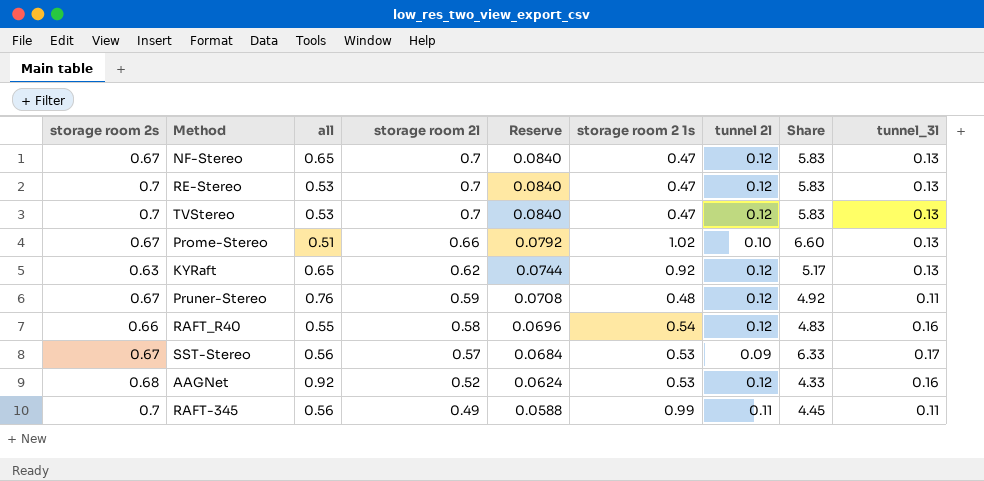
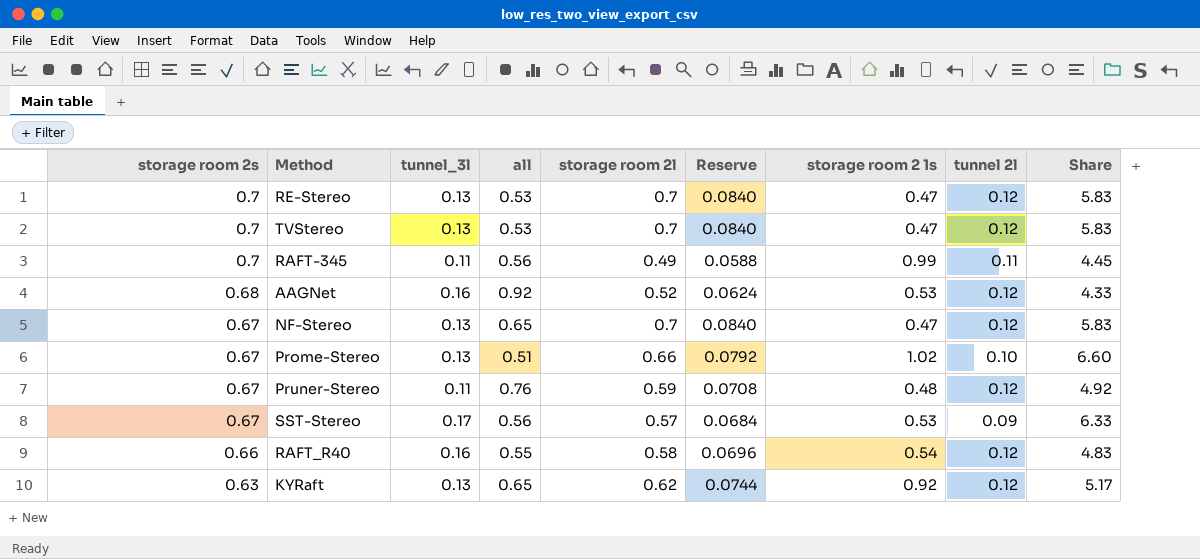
row order: storage room 2l descending -> storage room 2s descending
column tunnel_3l | position: 9 -> 3

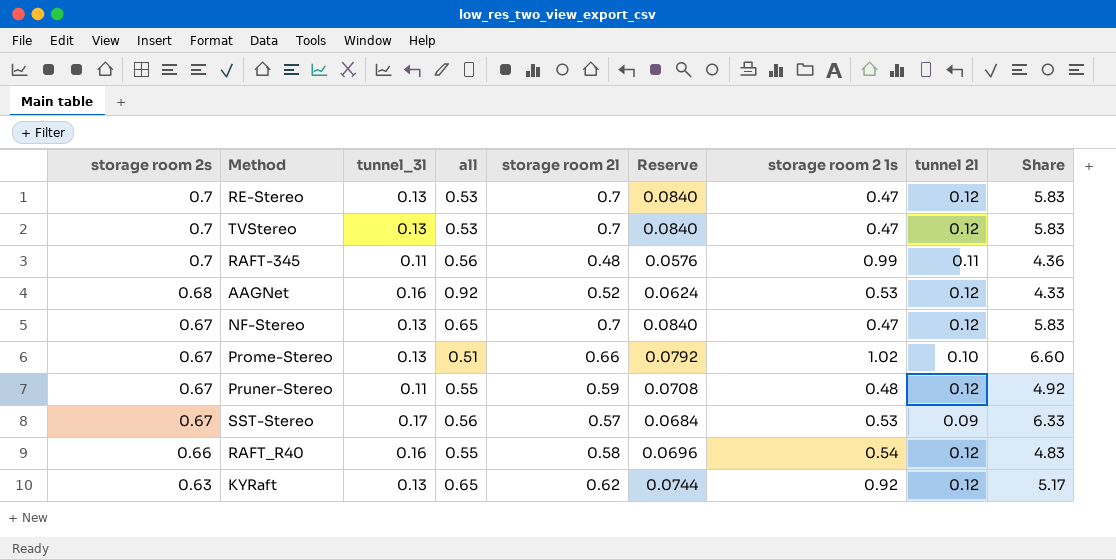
RAFT-345 | storage room 2l: 0.49 -> 0.48
RAFT-345 | Reserve: 0.0588 -> 0.0576
RAFT-345 | Share: 4.45 -> 4.36
Pruner-Stereo | all: 0.76 -> 0.55

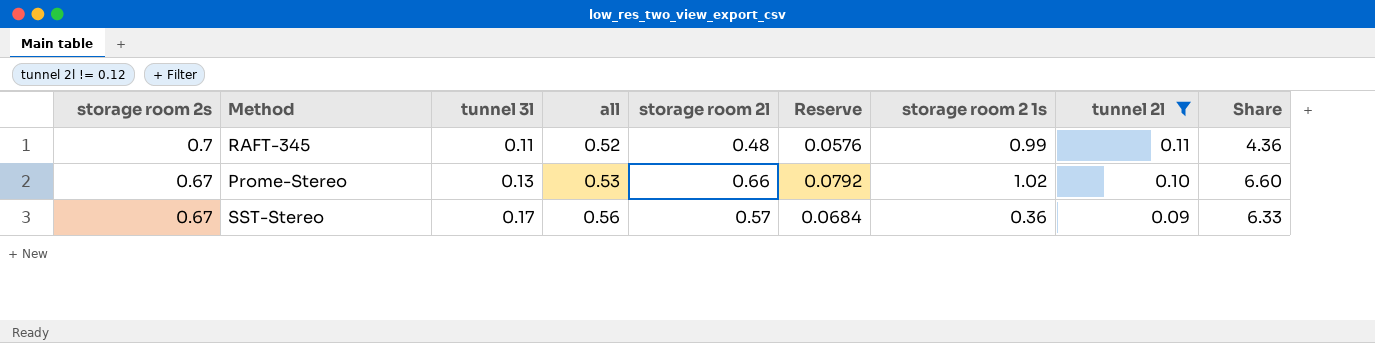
filter: none -> tunnel 2l != 0.12
column name: tunnel_3l -> tunnel 3l
RAFT-345 | all: 0.56 -> 0.52
Prome-Stereo | all: 0.51 -> 0.53
SST-Stereo | storage room 2 1s: 0.53 -> 0.36

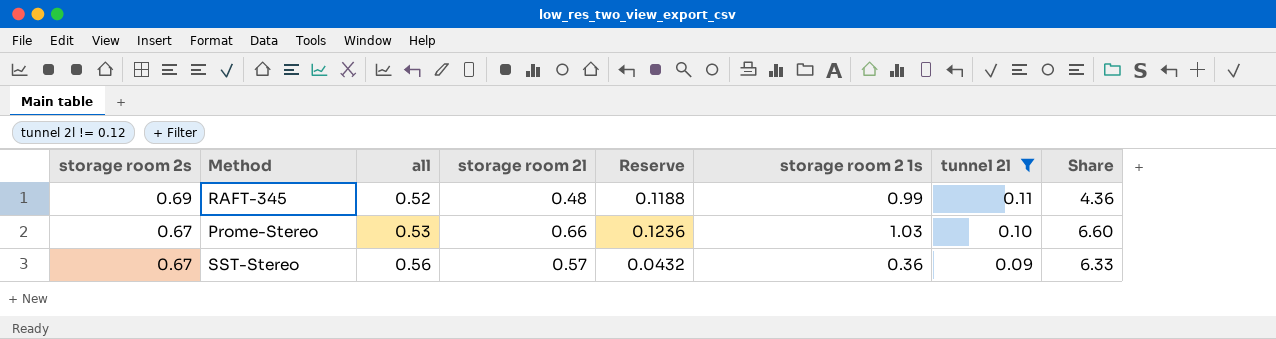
column tunnel 3l | position: 3 -> none
column Reserve | formula: [storage room 2l] * 0.12 -> [storage room 2 1s] * 0.12
RAFT-345 | storage room 2s: 0.7 -> 0.69
Prome-Stereo | storage room 2 1s: 1.02 -> 1.03

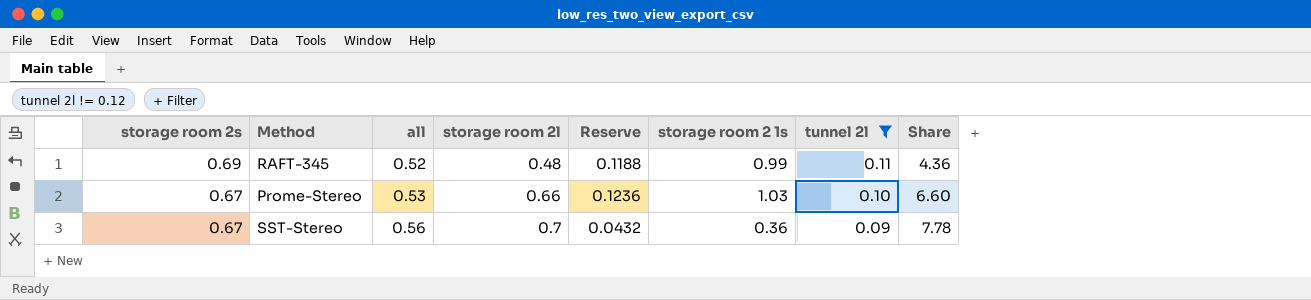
SST-Stereo | storage room 2l: 0.57 -> 0.7
SST-Stereo | Share: 6.33 -> 7.78

